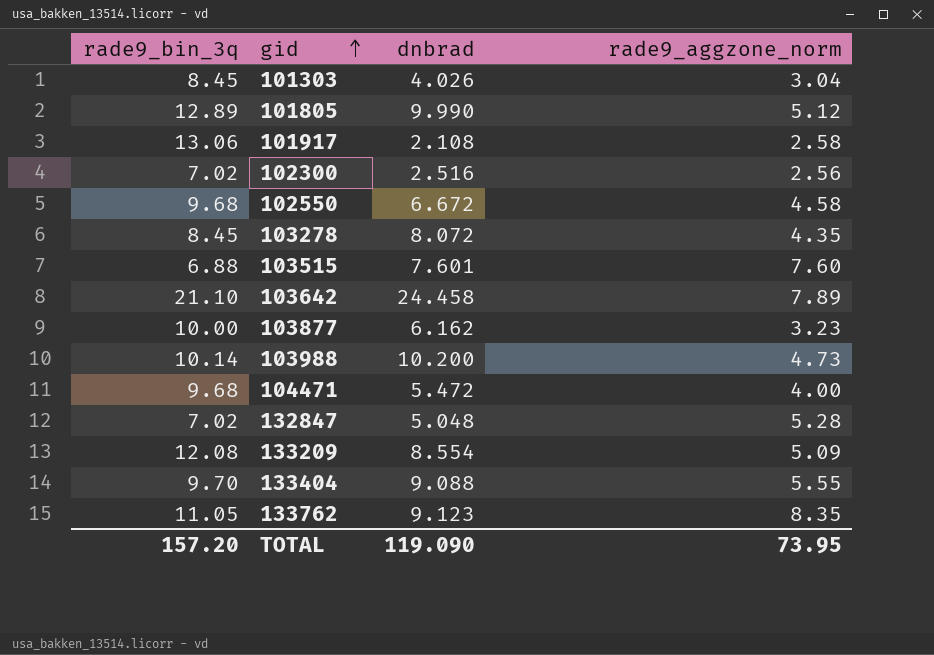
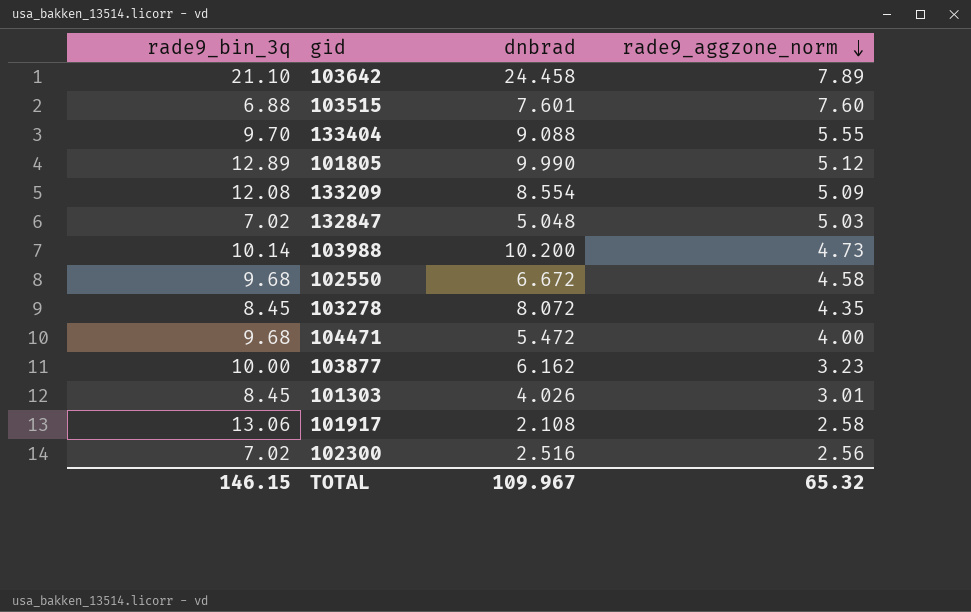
row order: gid ascending -> rade9_aggzone_norm descending
row 133762: 11.05 | 9.123 | 8.35 -> none
132847 | rade9_aggzone_norm: 5.28 -> 5.03
101303 | rade9_aggzone_norm: 3.04 -> 3.01
TOTAL | rade9_bin_3q: 157.20 -> 146.15
TOTAL | dnbrad: 119.090 -> 109.967
TOTAL | rade9_aggzone_norm: 73.95 -> 65.32

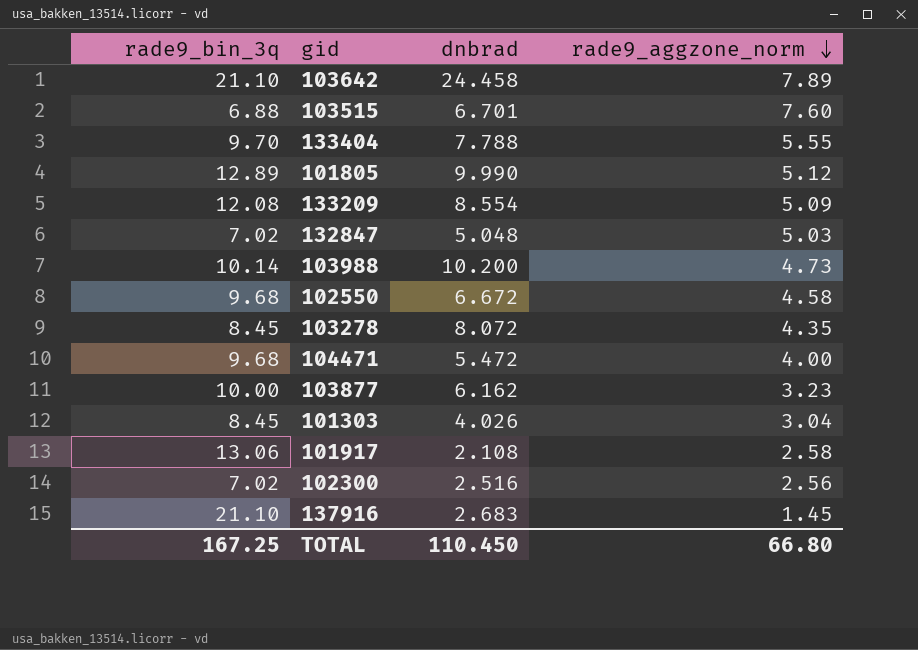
103515 | dnbrad: 7.601 -> 6.701
133404 | dnbrad: 9.088 -> 7.788
101303 | rade9_aggzone_norm: 3.01 -> 3.04
row 137916: none -> 21.10 | 2.683 | 1.45
TOTAL | rade9_bin_3q: 146.15 -> 167.25
TOTAL | dnbrad: 109.967 -> 110.450
TOTAL | rade9_aggzone_norm: 65.32 -> 66.80

